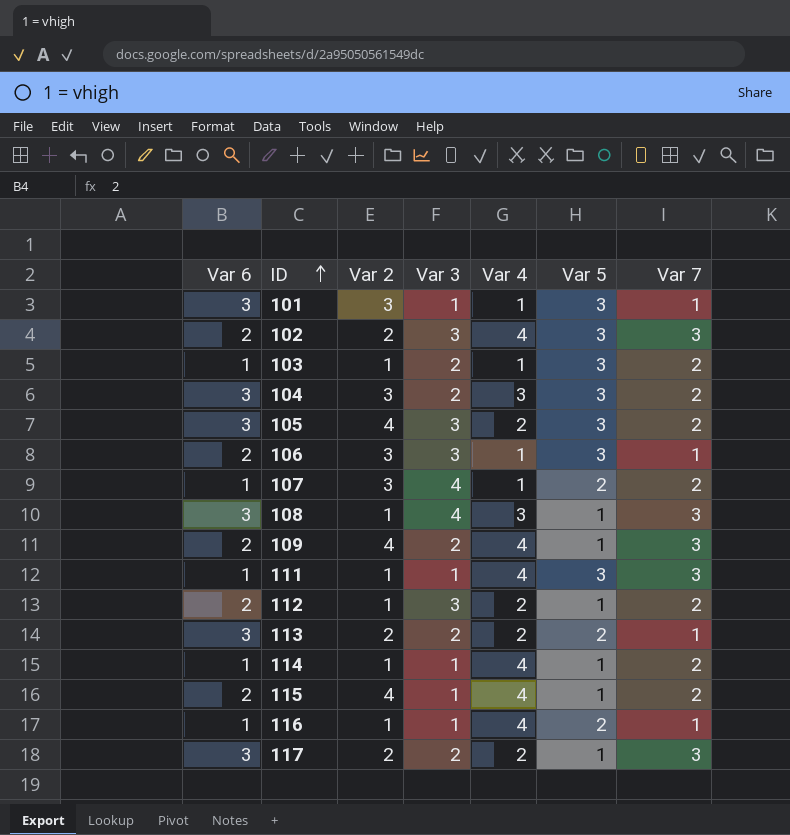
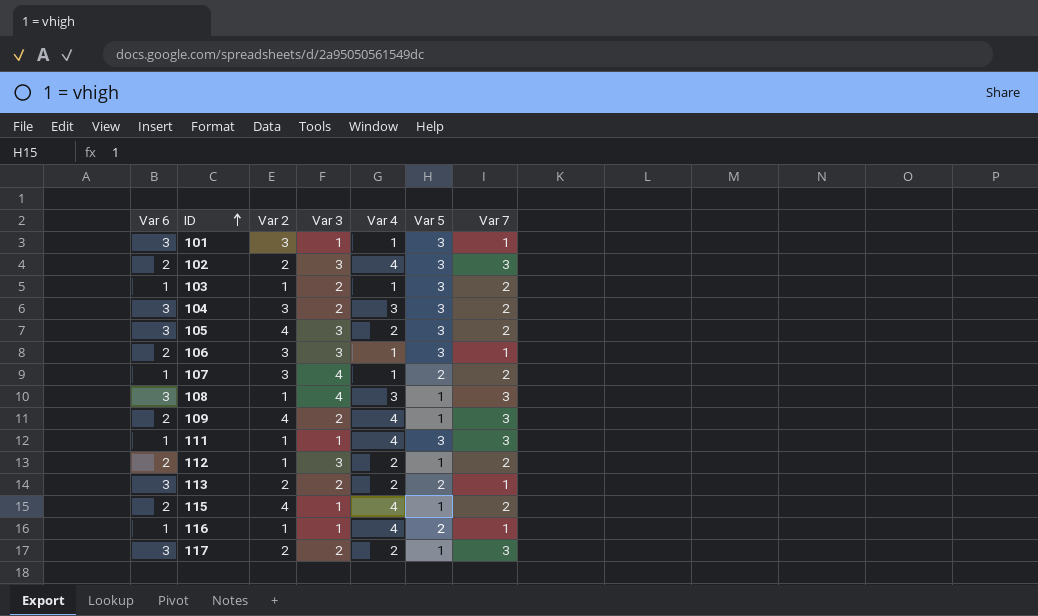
row 114: 1 | 1 | 1 | 4 | 1 | 2 -> none

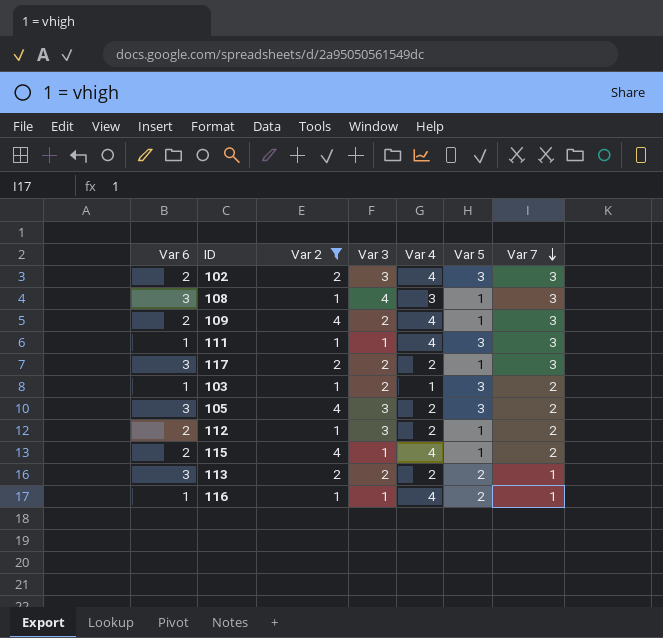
filter: none -> Var 2 != 3
row order: ID ascending -> Var 7 descending

